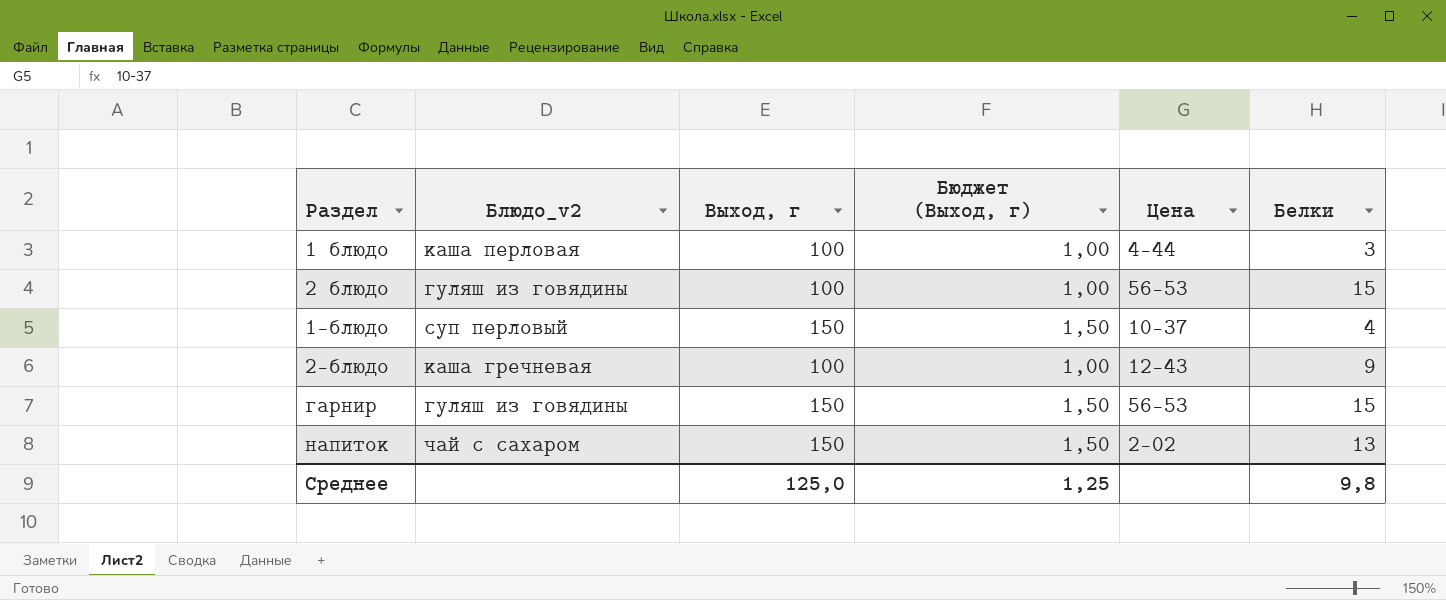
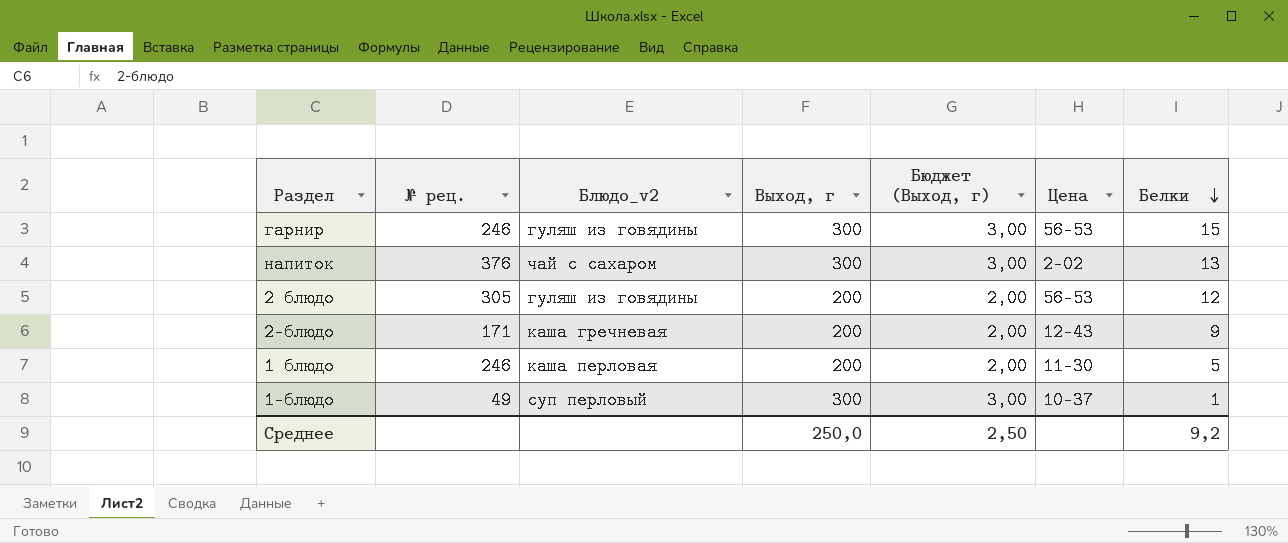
row order: none -> Белки descending
column № рец. | position: none -> 2
гарнир | Выход, г: 150 -> 300
гарнир | Бюджет (Выход, г): 1,50 -> 3,00
напиток | Выход, г: 150 -> 300
напиток | Бюджет (Выход, г): 1,50 -> 3,00
2 блюдо | Выход, г: 100 -> 200
2 блюдо | Бюджет (Выход, г): 1,00 -> 2,00
2 блюдо | Белки: 15 -> 12
2-блюдо | Выход, г: 100 -> 200
2-блюдо | Бюджет (Выход, г): 1,00 -> 2,00
1 блюдо | Выход, г: 100 -> 200
1 блюдо | Бюджет (Выход, г): 1,00 -> 2,00
1 блюдо | Цена: 4-44 -> 11-30
1 блюдо | Белки: 3 -> 5
1-блюдо | Выход, г: 150 -> 300
1-блюдо | Бюджет (Выход, г): 1,50 -> 3,00
1-блюдо | Белки: 4 -> 1
Среднее | Выход, г: 125,0 -> 250,0
Среднее | Бюджет (Выход, г): 1,25 -> 2,50
Среднее | Белки: 9,8 -> 9,2

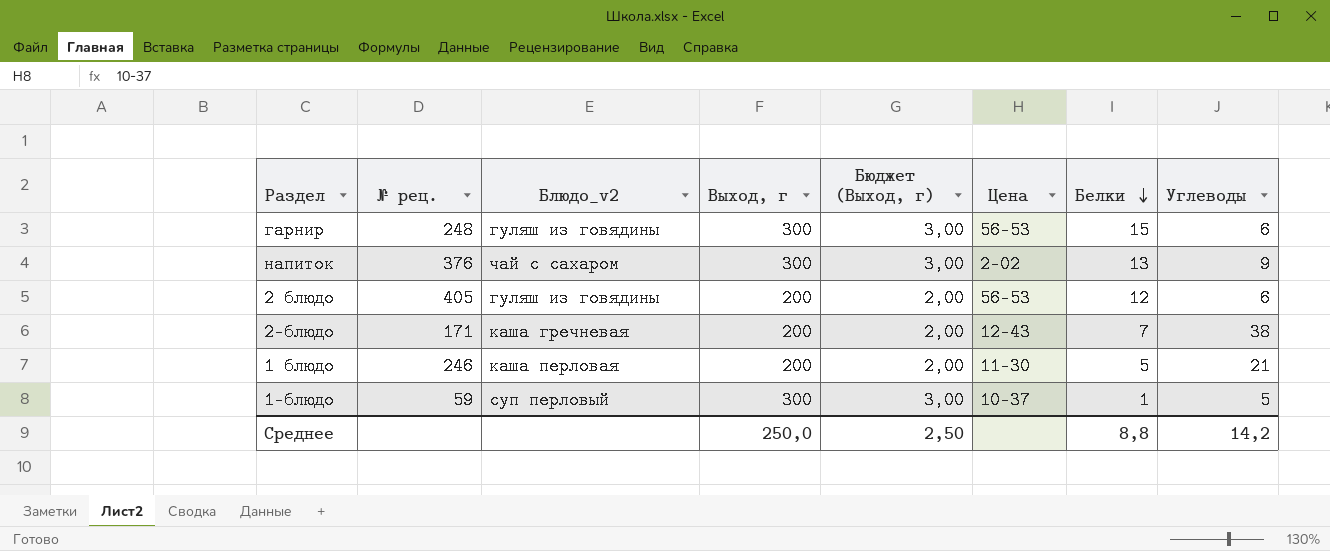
column Углеводы | position: none -> 8
гарнир | № рец.: 246 -> 248
2 блюдо | № рец.: 305 -> 405
2-блюдо | Белки: 9 -> 7
1-блюдо | № рец.: 49 -> 59
Среднее | Белки: 9,2 -> 8,8

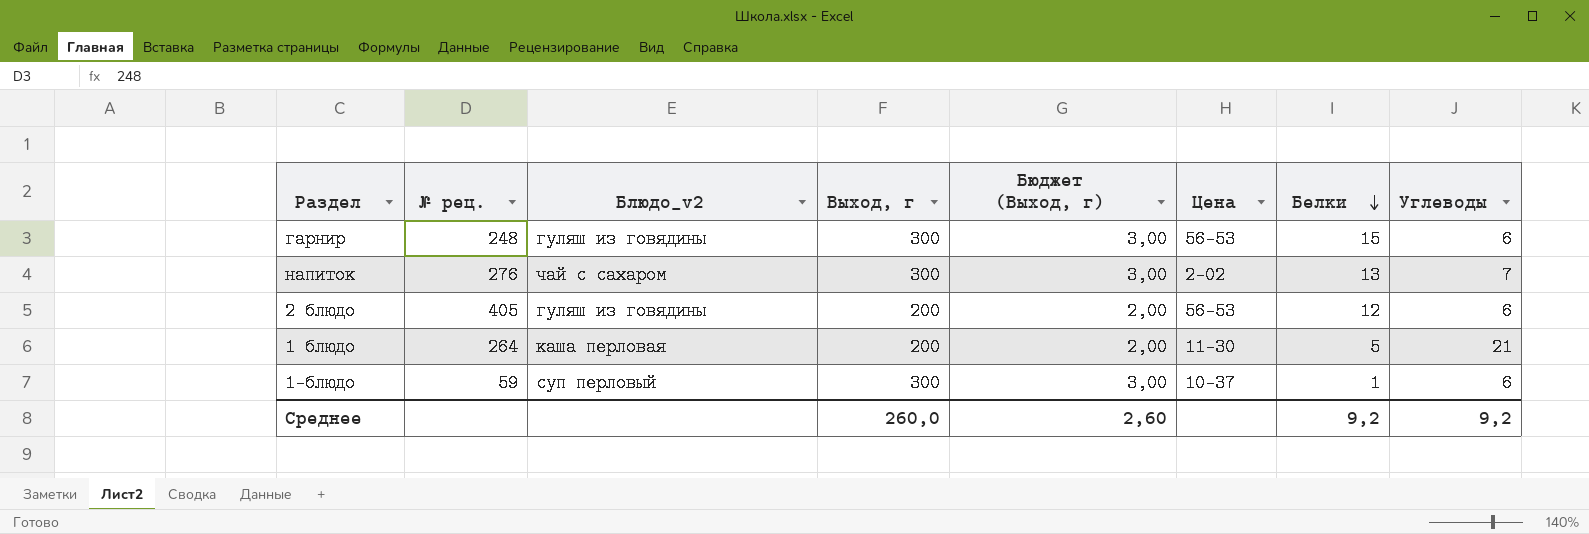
row 2-блюдо: 171 | каша гречневая | 200 | 2,00 | 12-43 | 7 | 38 -> none
напиток | № рец.: 376 -> 276
напиток | Углеводы: 9 -> 7
1 блюдо | № рец.: 246 -> 264
1-блюдо | Углеводы: 5 -> 6
Среднее | Выход, г: 250,0 -> 260,0
Среднее | Бюджет (Выход, г): 2,50 -> 2,60
Среднее | Белки: 8,8 -> 9,2
Среднее | Углеводы: 14,2 -> 9,2

